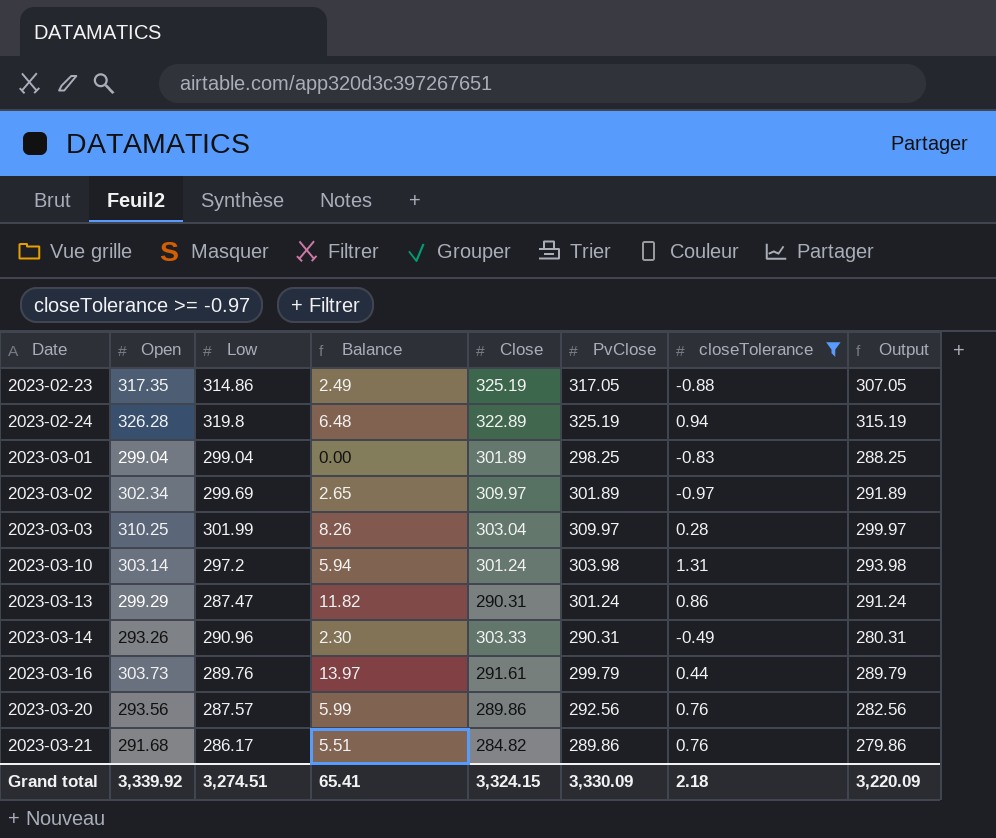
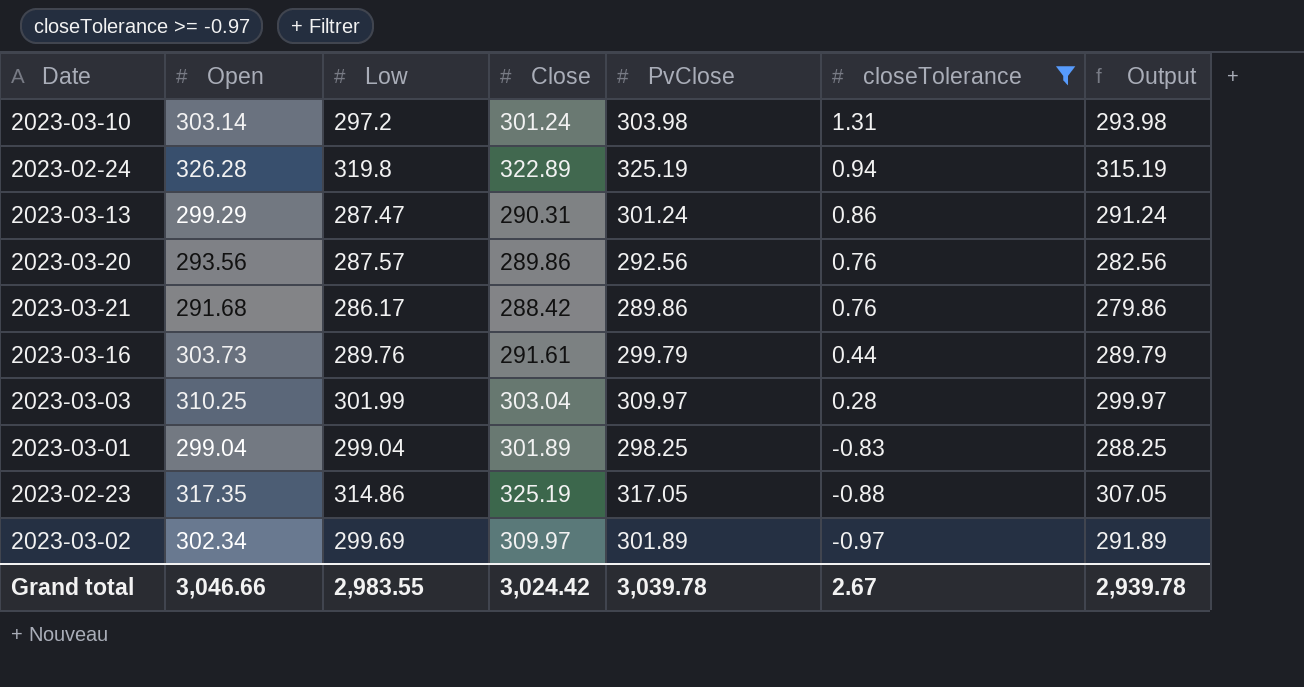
row order: Date ascending -> closeTolerance descending
column Balance | formula: [Open] - [Low] -> none
row 2023-03-14: 293.26 | 290.96 | 2.30 | 303.33 | 290.31 | -0.49 | 280.31 -> none
2023-03-21 | Close: 284.82 -> 288.42
Grand total | Open: 3,339.92 -> 3,046.66
Grand total | Low: 3,274.51 -> 2,983.55
Grand total | Close: 3,324.15 -> 3,024.42
Grand total | PvClose: 3,330.09 -> 3,039.78
Grand total | closeTolerance: 2.18 -> 2.67
Grand total | Output: 3,220.09 -> 2,939.78

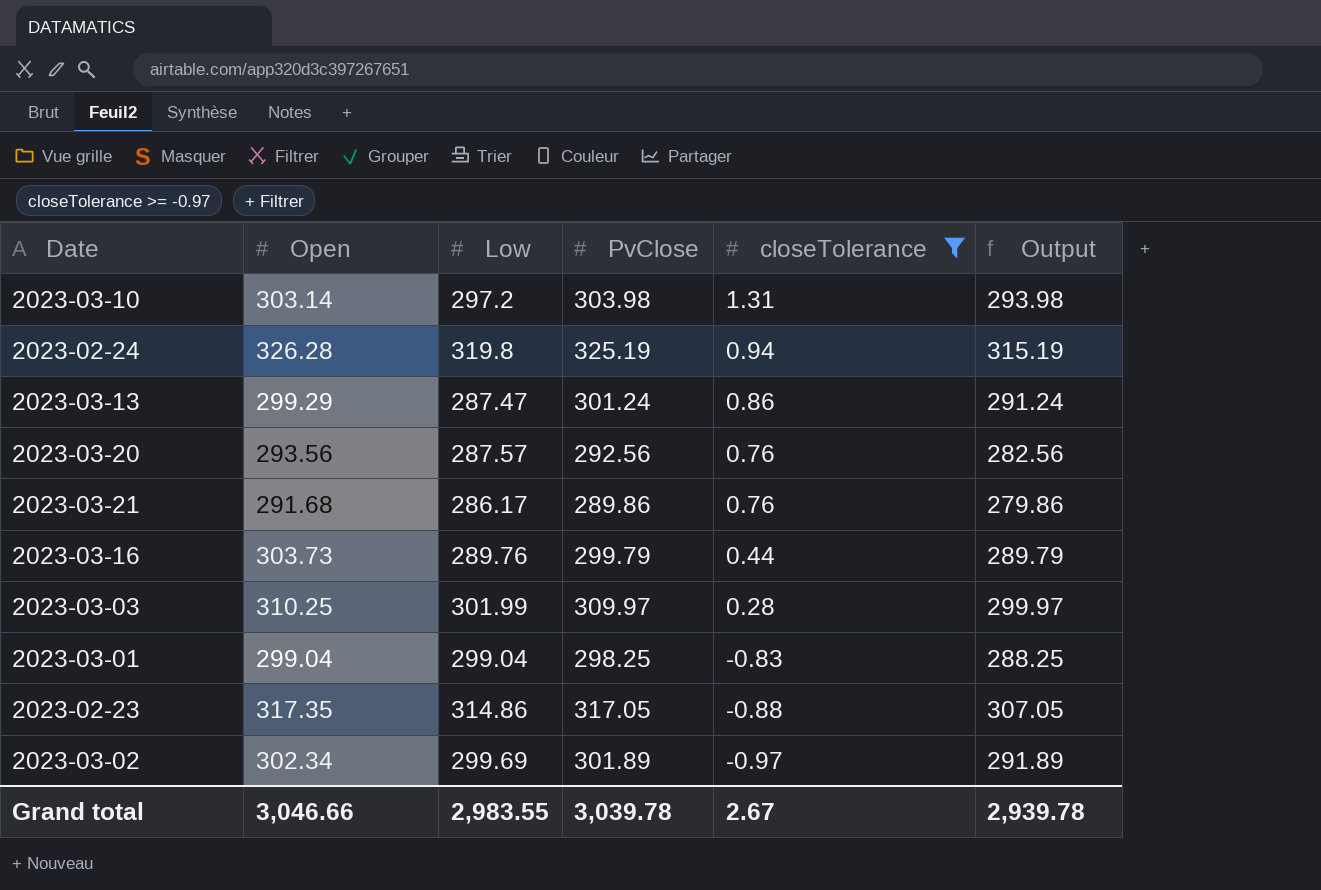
column Close | position: 4 -> none

